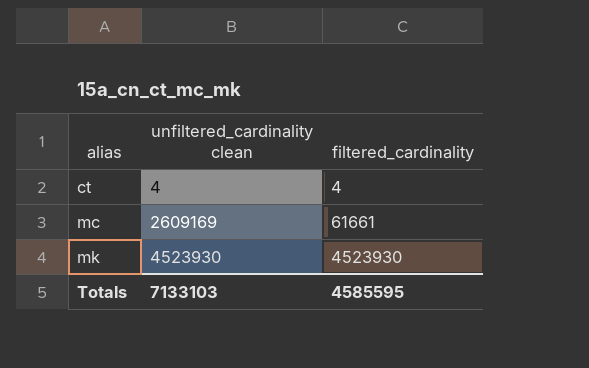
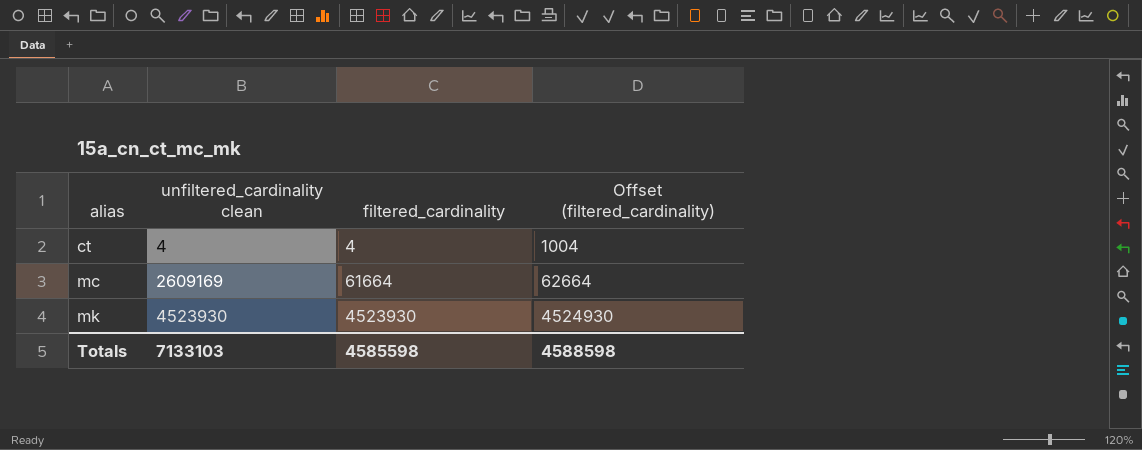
column Offset (filtered_cardinality) | formula: none -> [filtered_cardinality] + 1000
mc | filtered_cardinality: 61661 -> 61664
Totals | filtered_cardinality: 4585595 -> 4585598

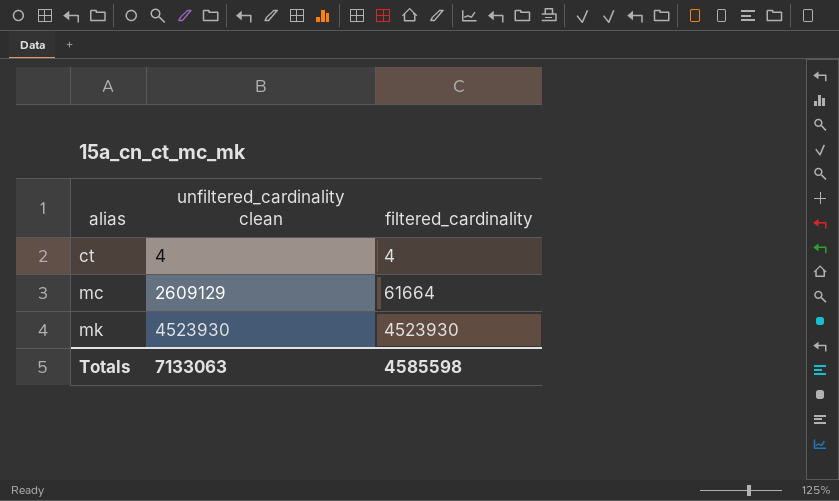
column Offset (filtered_cardinality) | formula: [filtered_cardinality] + 1000 -> none
mc | unfiltered_cardinality clean: 2609169 -> 2609129
Totals | unfiltered_cardinality clean: 7133103 -> 7133063

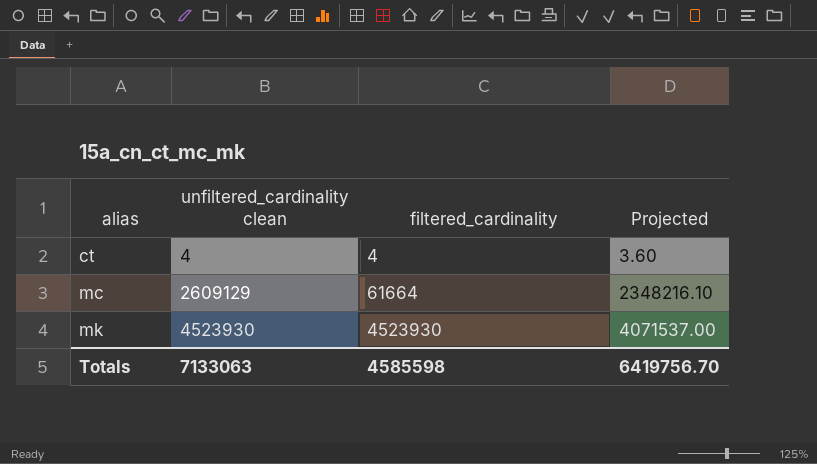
column Projected | formula: none -> [unfiltered_cardinality clean] * 0.9

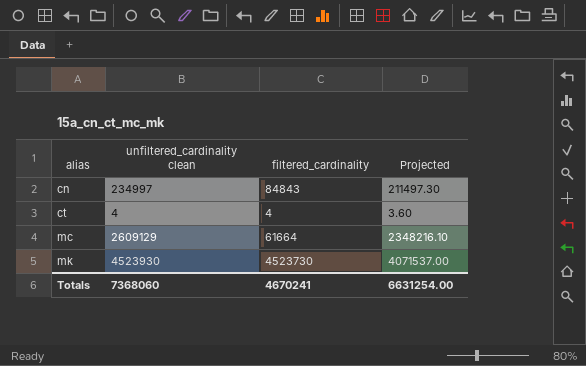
row cn: none -> 234997 | 84843 | 211497.30
mk | filtered_cardinality: 4523930 -> 4523730
Totals | unfiltered_cardinality clean: 7133063 -> 7368060
Totals | filtered_cardinality: 4585598 -> 4670241
Totals | Projected: 6419756.70 -> 6631254.00

